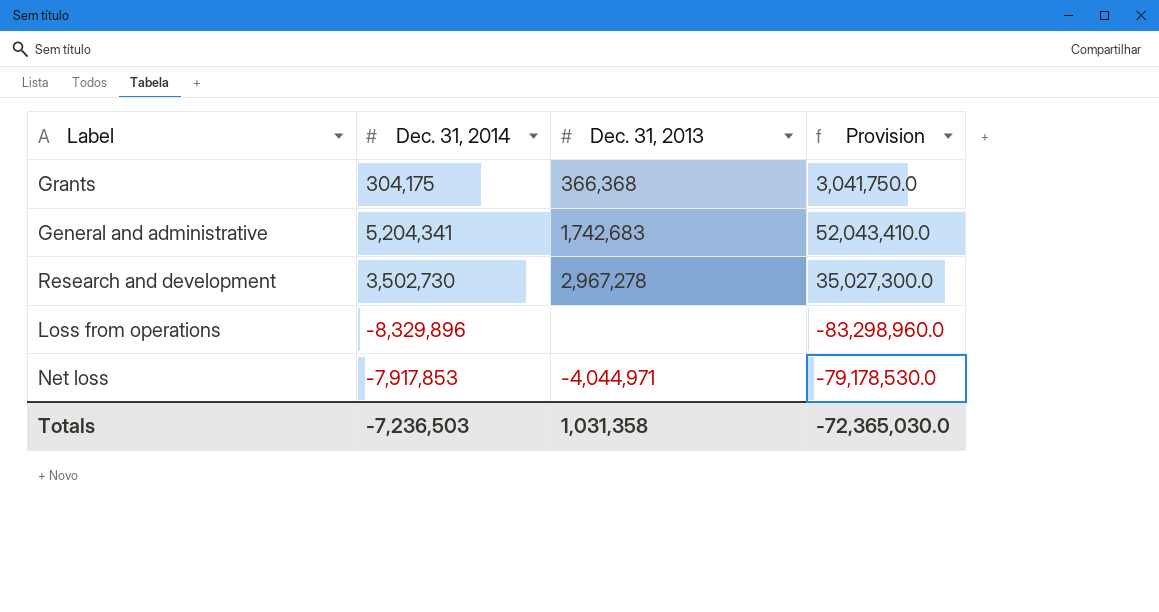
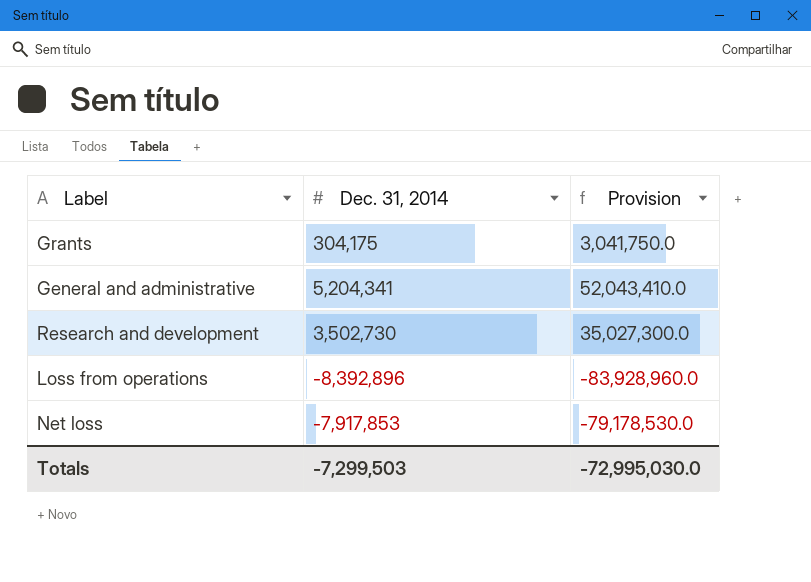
column Dec. 31, 2013 | position: 3 -> none
Loss from operations | Dec. 31, 2014: -8,329,896 -> -8,392,896
Loss from operations | Provision: -83,298,960.0 -> -83,928,960.0
Totals | Dec. 31, 2014: -7,236,503 -> -7,299,503
Totals | Provision: -72,365,030.0 -> -72,995,030.0

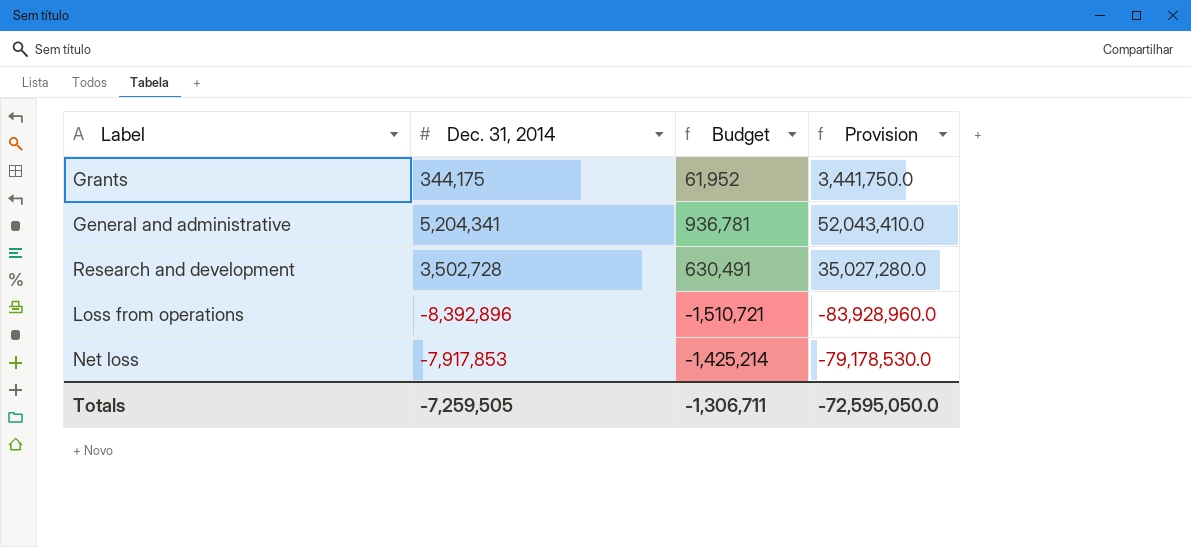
column Budget | formula: none -> [Dec. 31, 2014] * 0.18
Grants | Dec. 31, 2014: 304,175 -> 344,175
Grants | Provision: 3,041,750.0 -> 3,441,750.0
Research and development | Dec. 31, 2014: 3,502,730 -> 3,502,728
Research and development | Provision: 35,027,300.0 -> 35,027,280.0
Totals | Dec. 31, 2014: -7,299,503 -> -7,259,505
Totals | Provision: -72,995,030.0 -> -72,595,050.0

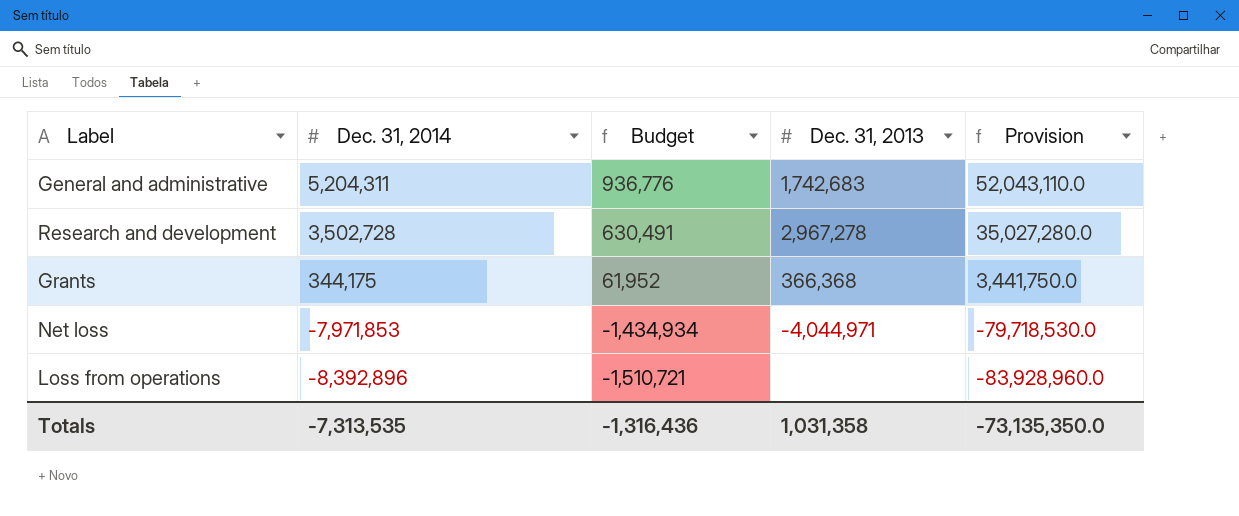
row order: none -> Dec. 31, 2014 descending
column Dec. 31, 2013 | position: none -> 4
General and administrative | Dec. 31, 2014: 5,204,341 -> 5,204,311
General and administrative | Budget: 936,781 -> 936,776
General and administrative | Provision: 52,043,410.0 -> 52,043,110.0
Net loss | Dec. 31, 2014: -7,917,853 -> -7,971,853
Net loss | Budget: -1,425,214 -> -1,434,934
Net loss | Provision: -79,178,530.0 -> -79,718,530.0
Totals | Dec. 31, 2014: -7,259,505 -> -7,313,535
Totals | Budget: -1,306,711 -> -1,316,436
Totals | Provision: -72,595,050.0 -> -73,135,350.0

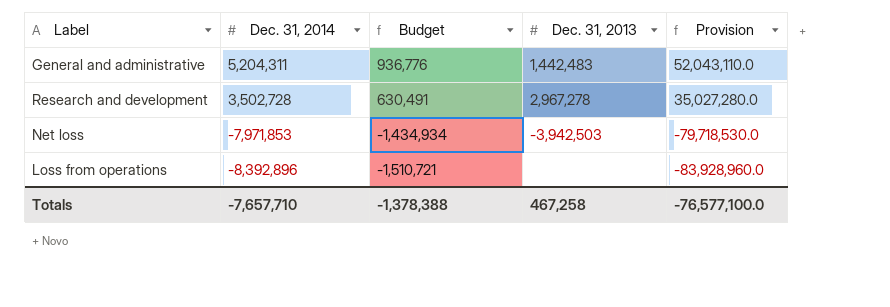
row Grants: 344,175 | 61,952 | 366,368 | 3,441,750.0 -> none
General and administrative | Dec. 31, 2013: 1,742,683 -> 1,442,483
Net loss | Dec. 31, 2013: -4,044,971 -> -3,942,503
Totals | Dec. 31, 2014: -7,313,535 -> -7,657,710
Totals | Budget: -1,316,436 -> -1,378,388
Totals | Dec. 31, 2013: 1,031,358 -> 467,258
Totals | Provision: -73,135,350.0 -> -76,577,100.0

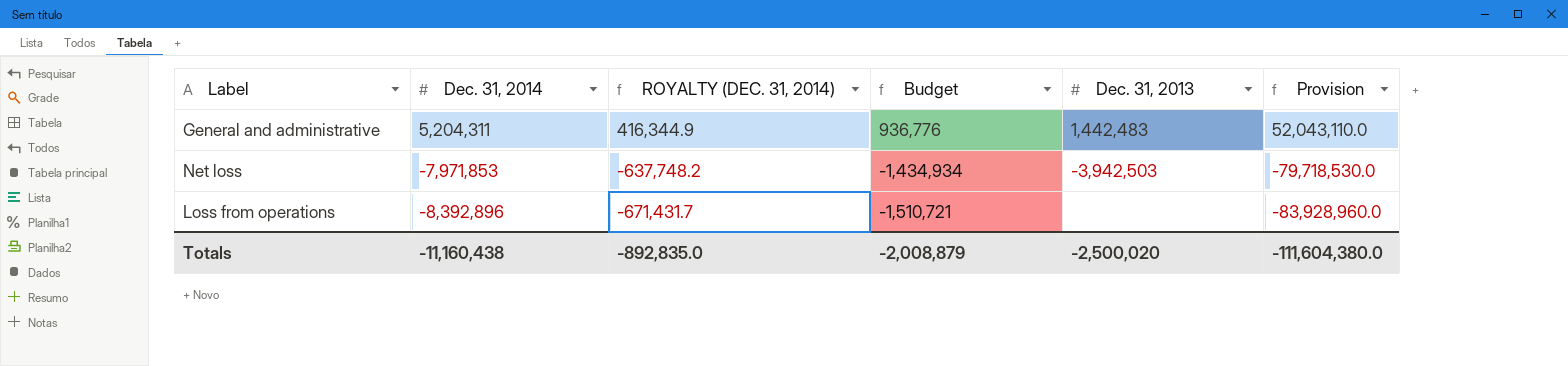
column ROYALTY (DEC. 31, 2014) | formula: none -> [Dec. 31, 2014] * 0.08
row Research and development: 3,502,728 | 630,491 | 2,967,278 | 35,027,280.0 -> none
Totals | Dec. 31, 2014: -7,657,710 -> -11,160,438
Totals | Budget: -1,378,388 -> -2,008,879
Totals | Dec. 31, 2013: 467,258 -> -2,500,020
Totals | Provision: -76,577,100.0 -> -111,604,380.0

